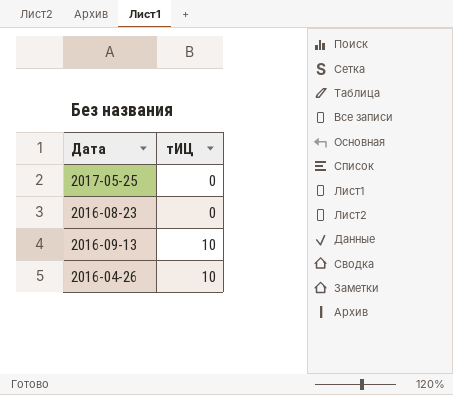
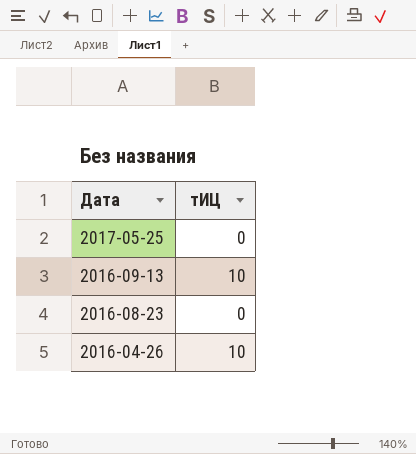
row order: тИЦ ascending -> Дата descending

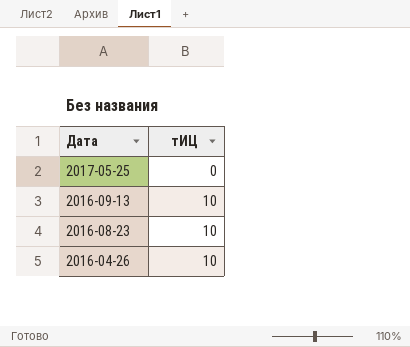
2016-08-23 | тИЦ: 0 -> 10

